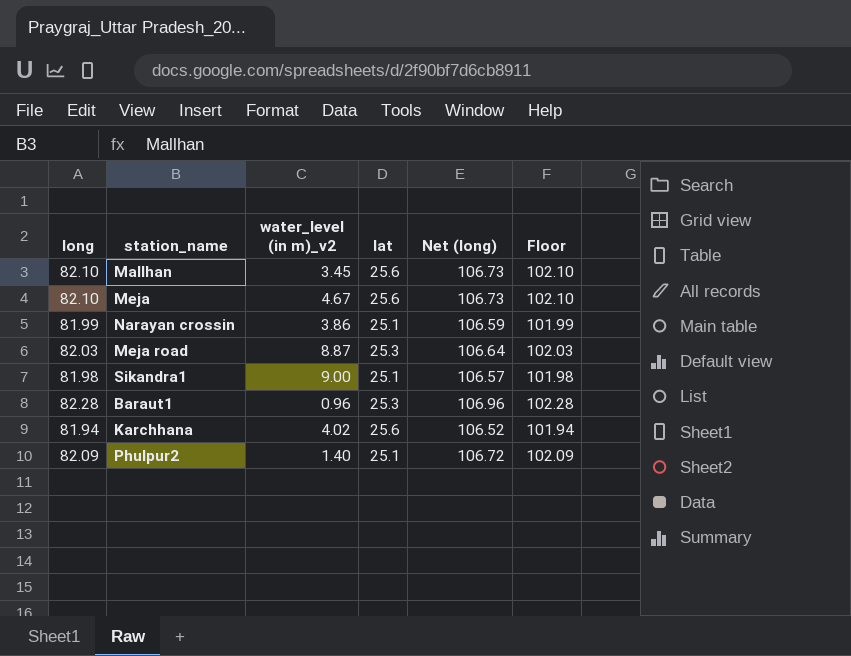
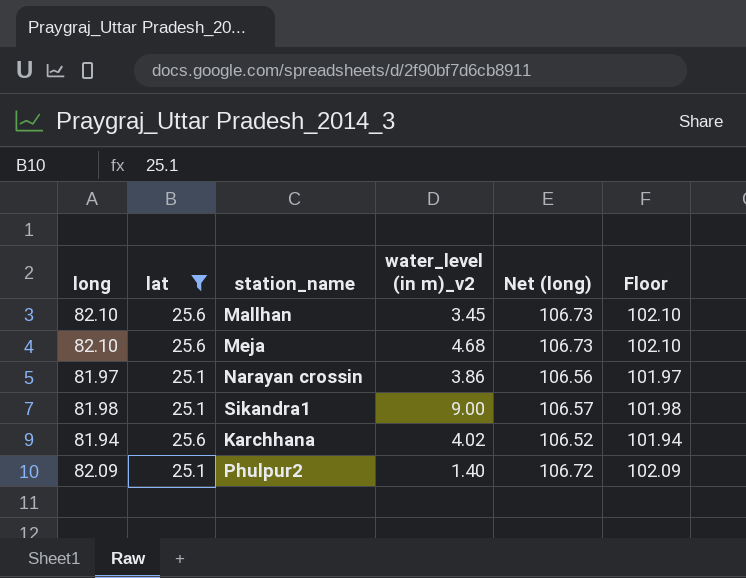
filter: none -> lat != 25.3
column lat | position: 4 -> 2
Meja | water_level (in m)_v2: 4.67 -> 4.68
Narayan crossin | long: 81.99 -> 81.97
Narayan crossin | Net (long): 106.59 -> 106.56
Narayan crossin | Floor: 101.99 -> 101.97

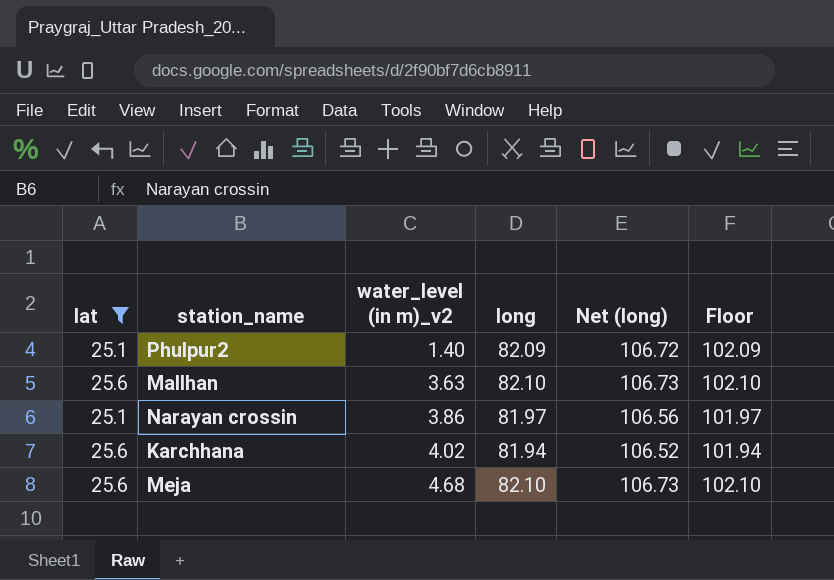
row order: none -> water_level (in m)_v2 ascending
column long | position: 1 -> 4
row Sikandra1: 81.98 | 25.1 | 9.00 | 106.57 | 101.98 -> none
Mallhan | water_level (in m)_v2: 3.45 -> 3.63

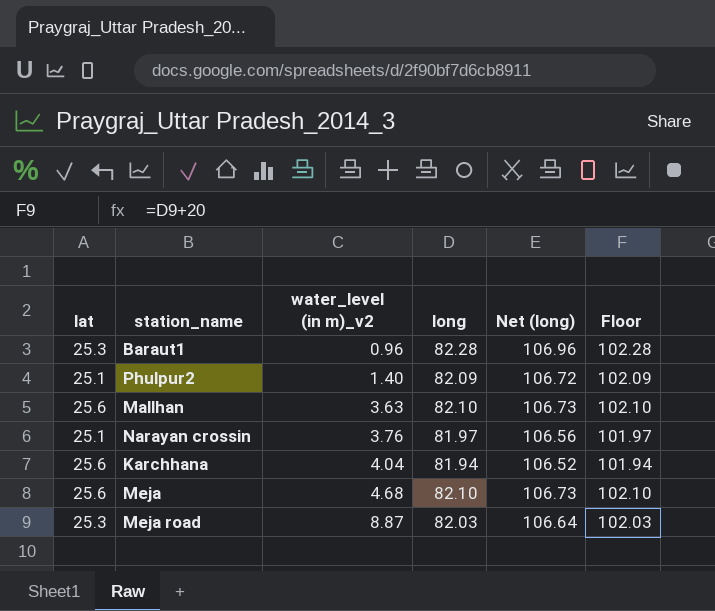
filter: lat != 25.3 -> none
Narayan crossin | water_level (in m)_v2: 3.86 -> 3.76
Karchhana | water_level (in m)_v2: 4.02 -> 4.04

